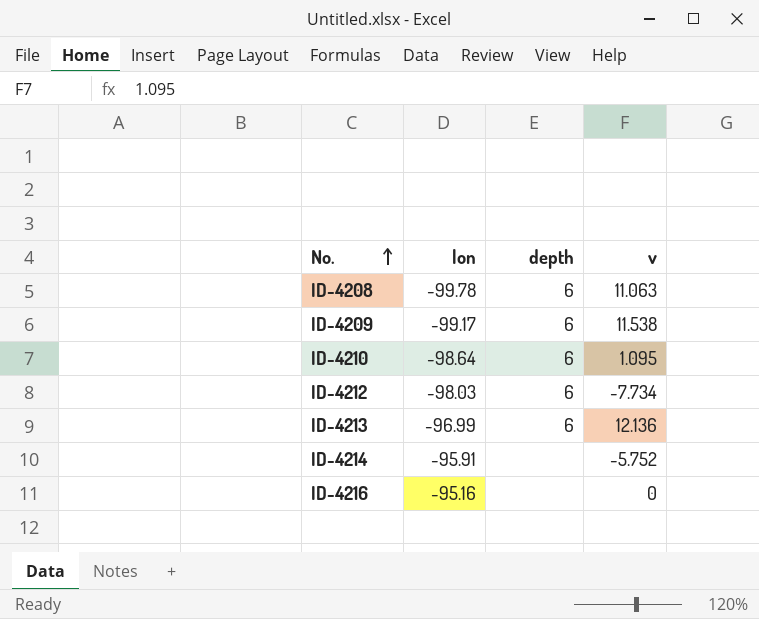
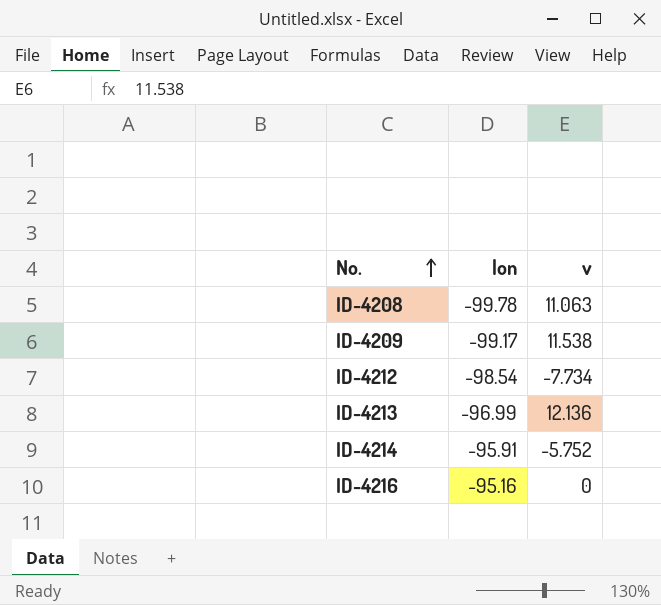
column depth | position: 3 -> none
row ID-4210: -98.64 | 6 | 1.095 -> none
ID-4212 | lon: -98.03 -> -98.54

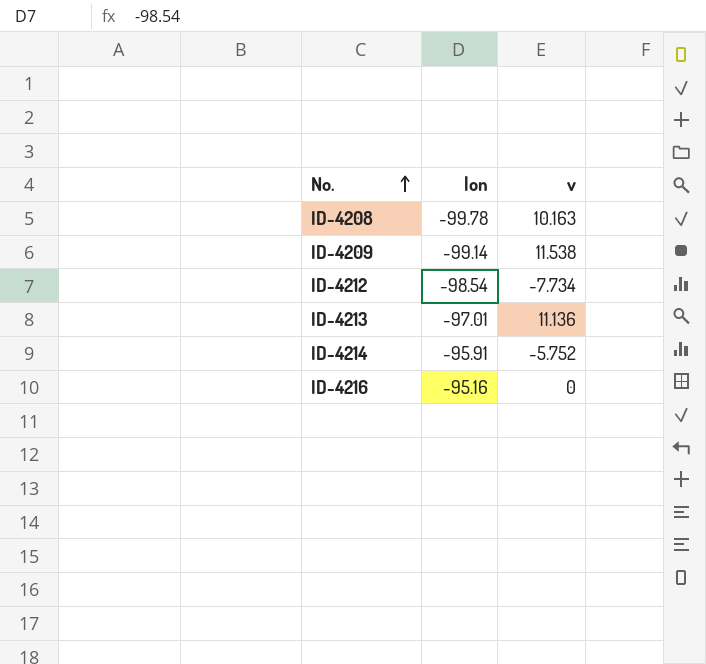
ID-4208 | v: 11.063 -> 10.163
ID-4209 | lon: -99.17 -> -99.14
ID-4213 | lon: -96.99 -> -97.01
ID-4213 | v: 12.136 -> 11.136

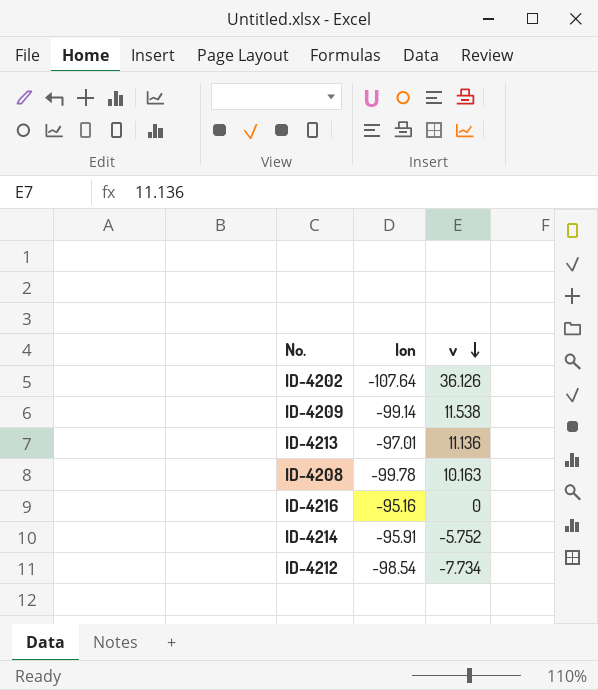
row order: No. ascending -> v descending
row ID-4202: none -> -107.64 | 36.126

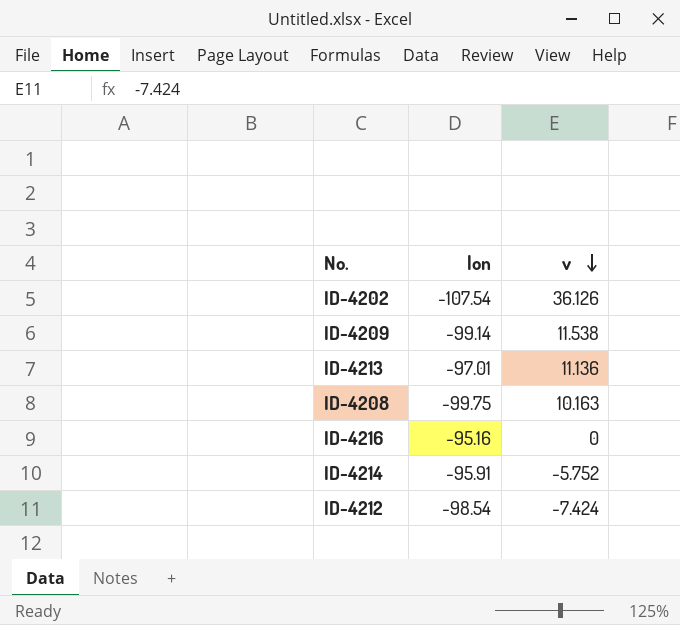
ID-4202 | lon: -107.64 -> -107.54
ID-4208 | lon: -99.78 -> -99.75
ID-4212 | v: -7.734 -> -7.424

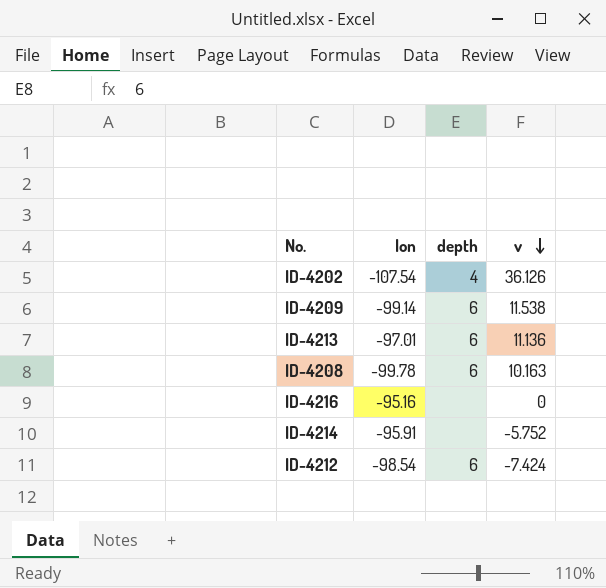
column depth | position: none -> 3
ID-4208 | lon: -99.75 -> -99.78

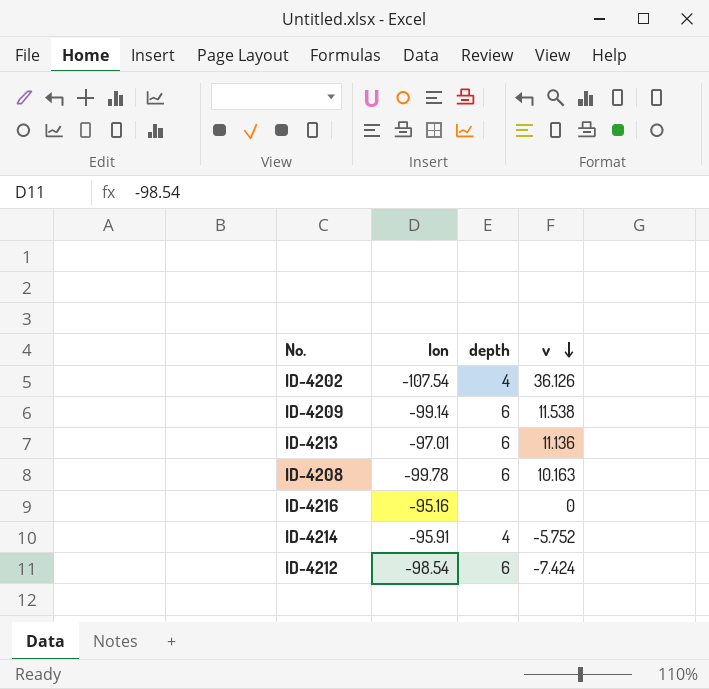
ID-4214 | depth: none -> 4

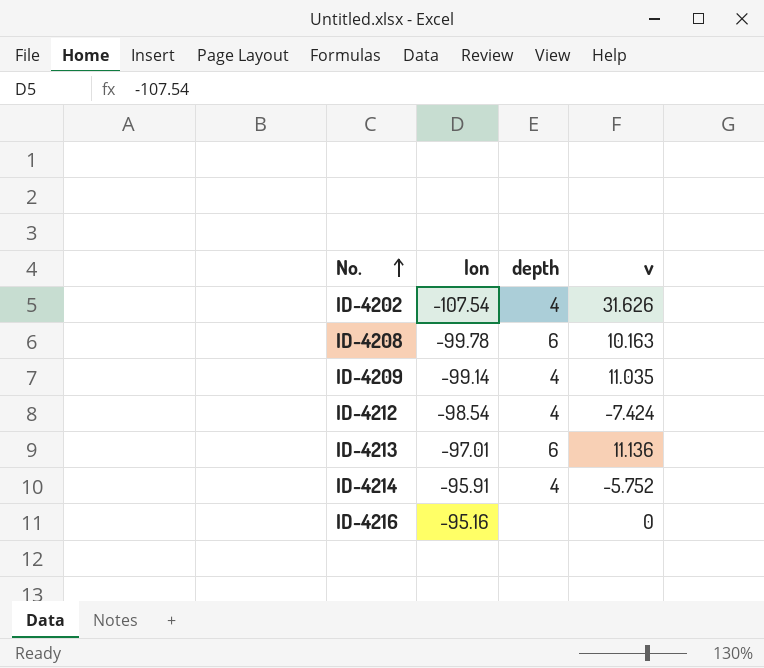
row order: v descending -> No. ascending
ID-4202 | v: 36.126 -> 31.626
ID-4209 | depth: 6 -> 4
ID-4209 | v: 11.538 -> 11.035
ID-4212 | depth: 6 -> 4

